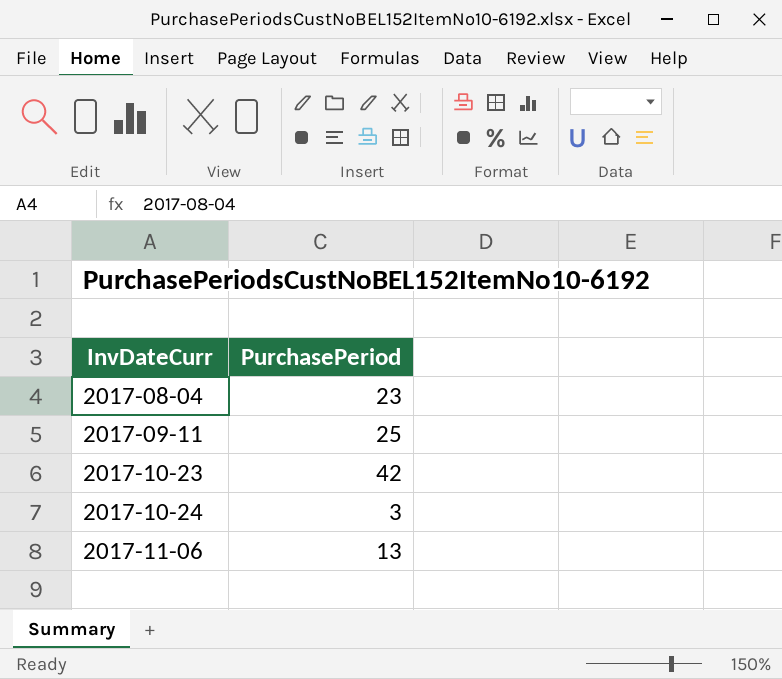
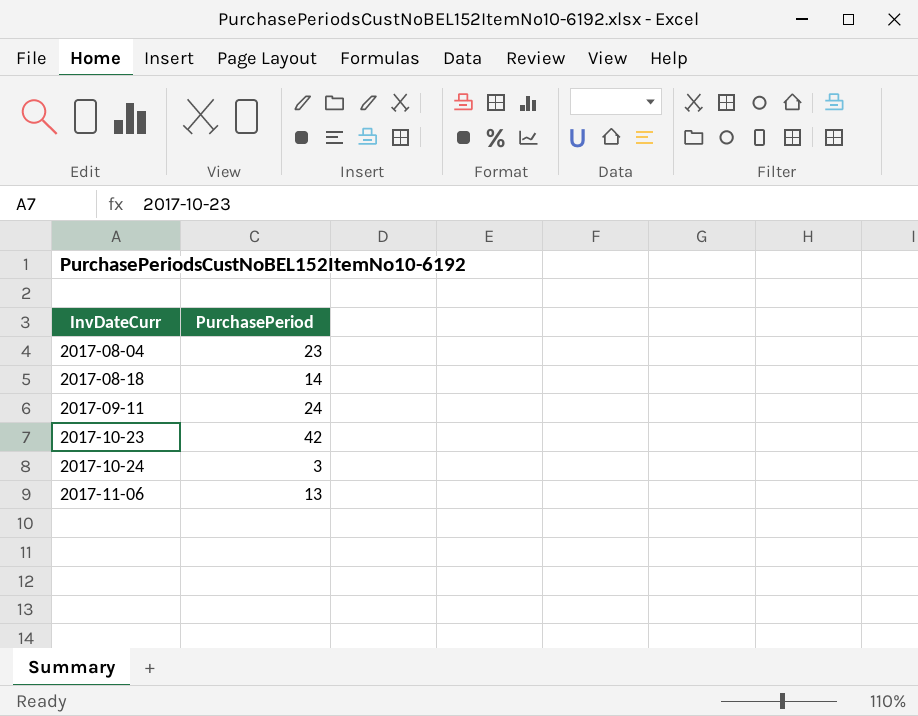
row 2017-08-18: none -> 14
2017-09-11 | PurchasePeriod: 25 -> 24

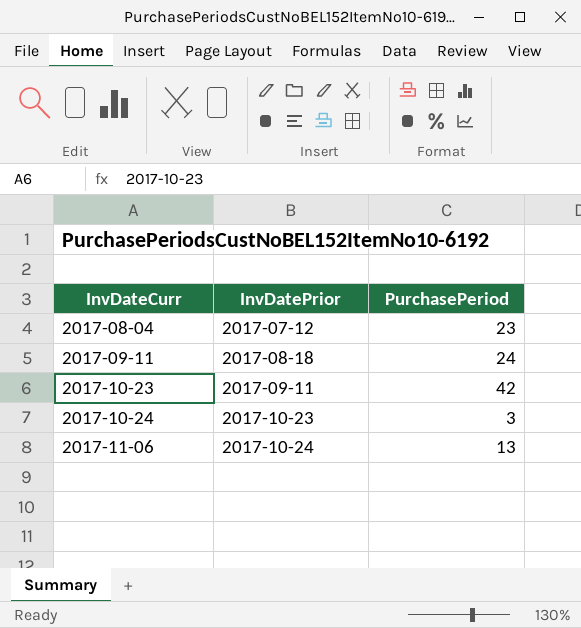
column InvDatePrior | position: none -> 2
row 2017-08-18: 14 -> none

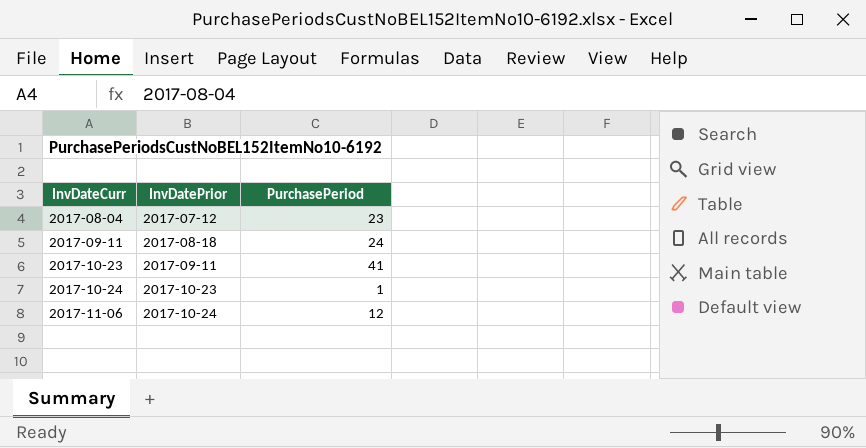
2017-10-23 | PurchasePeriod: 42 -> 41
2017-10-24 | PurchasePeriod: 3 -> 1
2017-11-06 | PurchasePeriod: 13 -> 12

